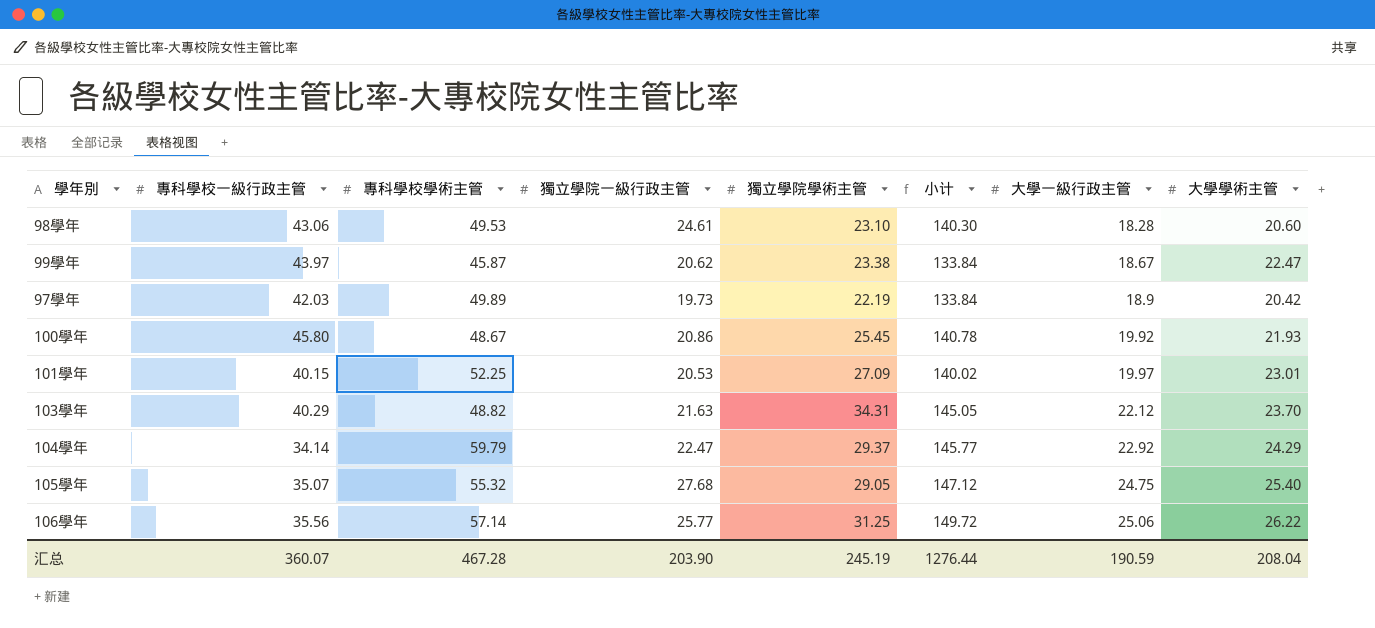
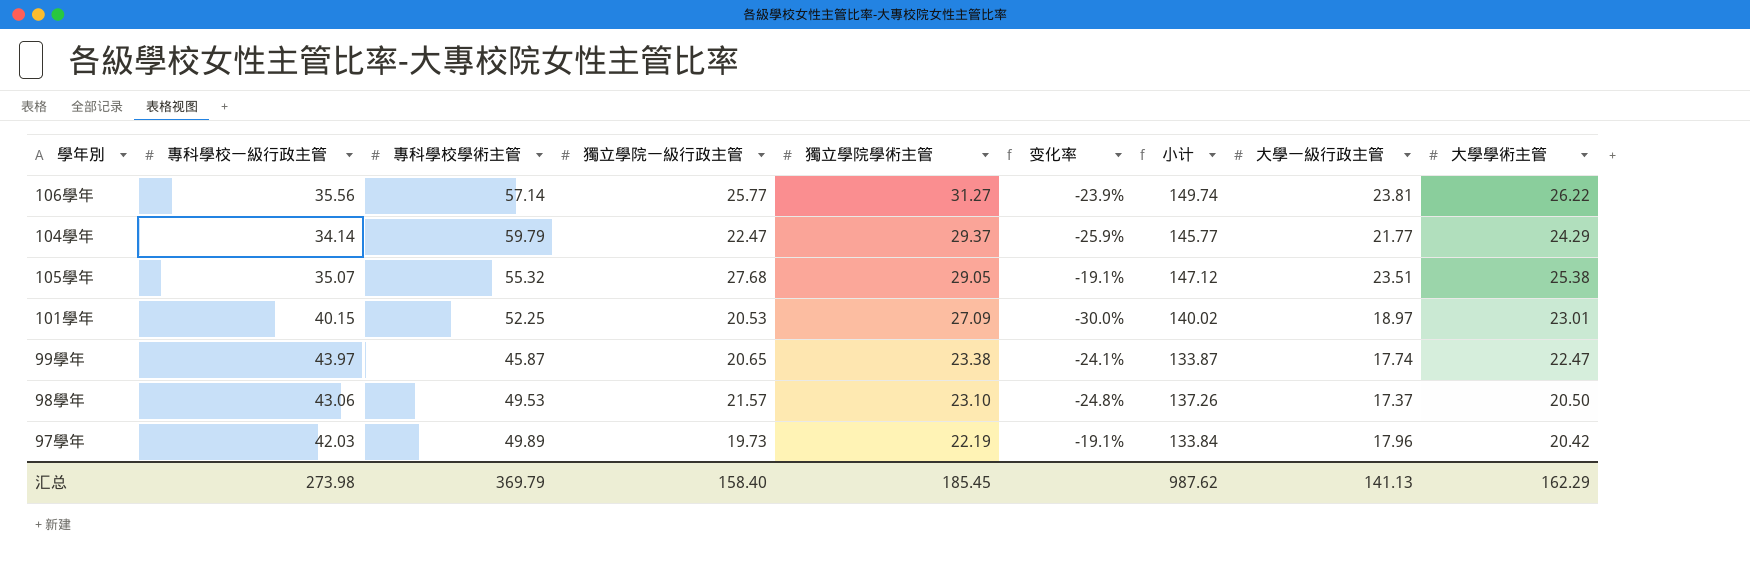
row order: 大學一級行政主管 ascending -> 獨立學院學術主管 descending
column 变化率 | formula: none -> ([大學一級行政主管] - [獨立學院學術主管]) / [獨立學院學術主管]
row 100學年: 45.80 | 48.67 | 20.86 | 25.45 | 140.78 | 19.92 | 21.93 -> none
row 103學年: 40.29 | 48.82 | 21.63 | 34.31 | 145.05 | 22.12 | 23.70 -> none
106學年 | 獨立學院學術主管: 31.25 -> 31.27
106學年 | 小计: 149.72 -> 149.74
106學年 | 大學一級行政主管: 25.06 -> 23.81
104學年 | 大學一級行政主管: 22.92 -> 21.77
105學年 | 大學一級行政主管: 24.75 -> 23.51
105學年 | 大學學術主管: 25.40 -> 25.38
101學年 | 大學一級行政主管: 19.97 -> 18.97
99學年 | 獨立學院一級行政主管: 20.62 -> 20.65
99學年 | 小计: 133.84 -> 133.87
99學年 | 大學一級行政主管: 18.67 -> 17.74
98學年 | 獨立學院一級行政主管: 24.61 -> 21.57
98學年 | 小计: 140.30 -> 137.26
98學年 | 大學一級行政主管: 18.28 -> 17.37
98學年 | 大學學術主管: 20.60 -> 20.50
97學年 | 大學一級行政主管: 18.9 -> 17.96
汇总 | 專科學校一級行政主管: 360.07 -> 273.98
汇总 | 專科學校學術主管: 467.28 -> 369.79
汇总 | 獨立學院一級行政主管: 203.90 -> 158.40
汇总 | 獨立學院學術主管: 245.19 -> 185.45
汇总 | 小计: 1276.44 -> 987.62
汇总 | 大學一級行政主管: 190.59 -> 141.13
汇总 | 大學學術主管: 208.04 -> 162.29

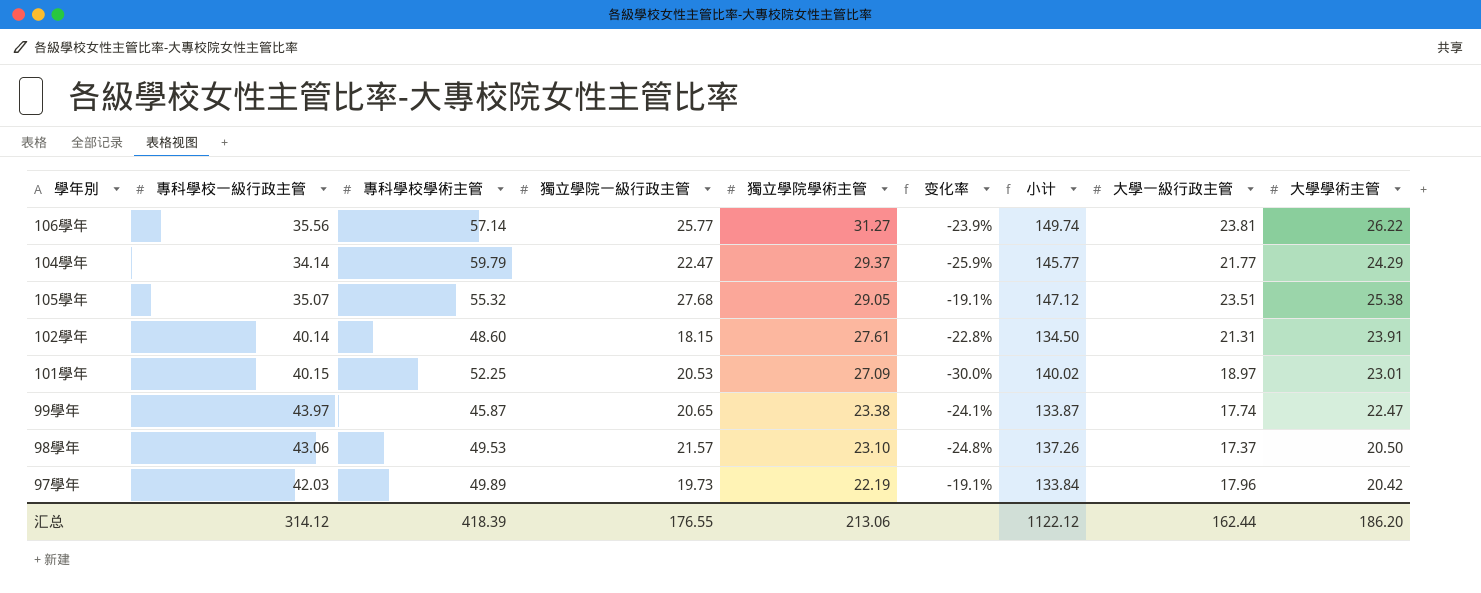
row 102學年: none -> 40.14 | 48.60 | 18.15 | 27.61 | -22.8% | 134.50 | 21.31 | 23.91
汇总 | 專科學校一級行政主管: 273.98 -> 314.12
汇总 | 專科學校學術主管: 369.79 -> 418.39
汇总 | 獨立學院一級行政主管: 158.40 -> 176.55
汇总 | 獨立學院學術主管: 185.45 -> 213.06
汇总 | 小计: 987.62 -> 1122.12
汇总 | 大學一級行政主管: 141.13 -> 162.44
汇总 | 大學學術主管: 162.29 -> 186.20

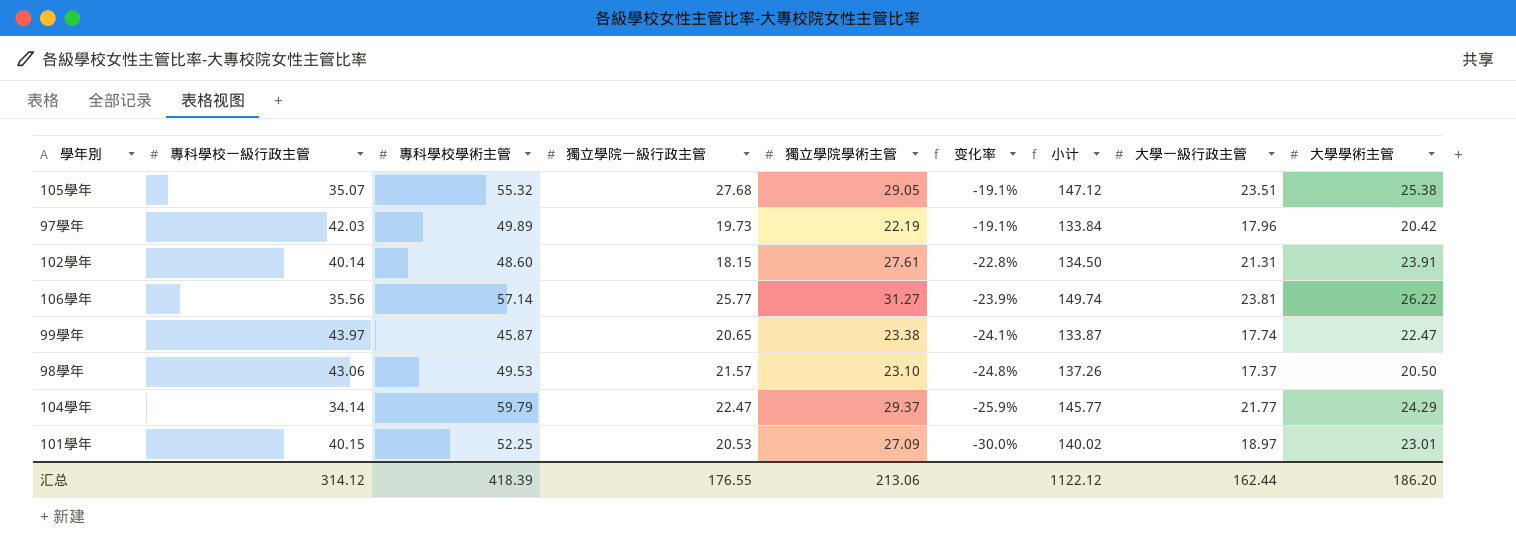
row order: 獨立學院學術主管 descending -> 变化率 descending

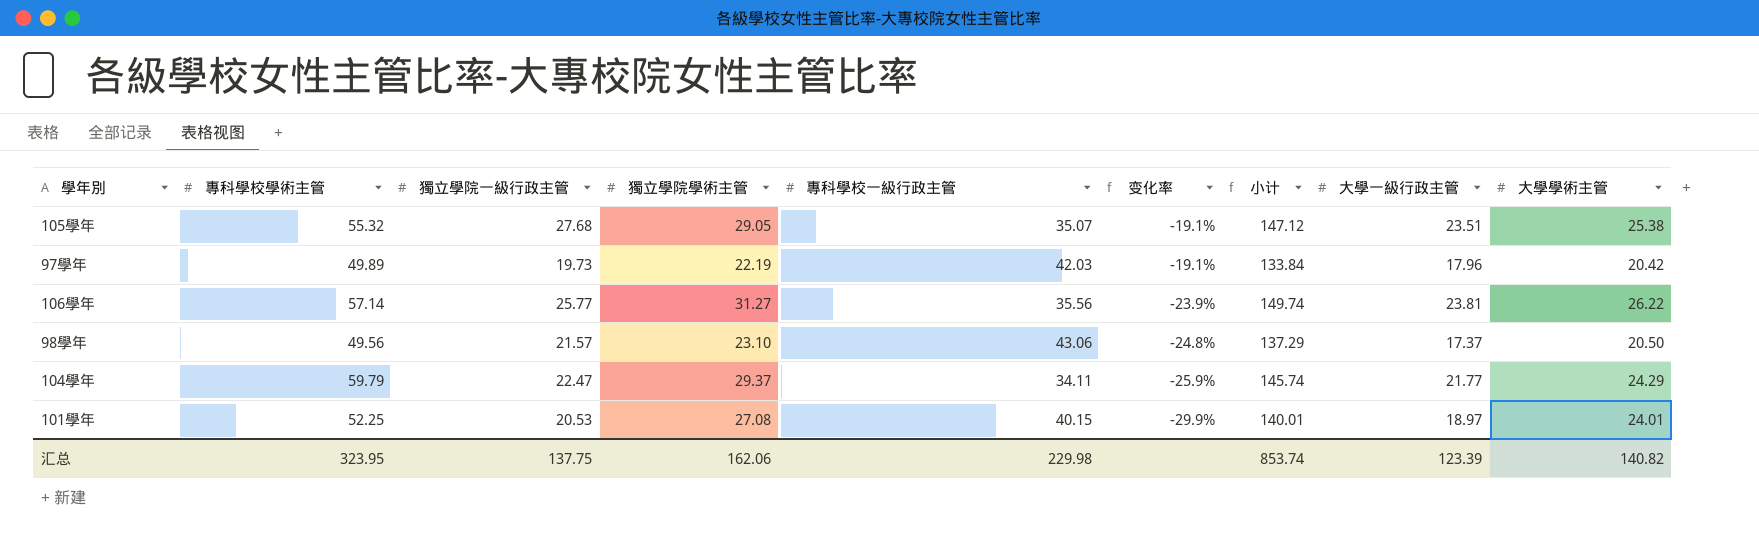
column 專科學校一級行政主管 | position: 2 -> 5
row 102學年: 40.14 | 48.60 | 18.15 | 27.61 | -22.8% | 134.50 | 21.31 | 23.91 -> none
row 99學年: 43.97 | 45.87 | 20.65 | 23.38 | -24.1% | 133.87 | 17.74 | 22.47 -> none
98學年 | 專科學校學術主管: 49.53 -> 49.56
98學年 | 小计: 137.26 -> 137.29
104學年 | 專科學校一級行政主管: 34.14 -> 34.11
104學年 | 小计: 145.77 -> 145.74
101學年 | 獨立學院學術主管: 27.09 -> 27.08
101學年 | 变化率: -30.0% -> -29.9%
101學年 | 小计: 140.02 -> 140.01
101學年 | 大學學術主管: 23.01 -> 24.01
汇总 | 專科學校學術主管: 418.39 -> 323.95
汇总 | 獨立學院一級行政主管: 176.55 -> 137.75
汇总 | 獨立學院學術主管: 213.06 -> 162.06
汇总 | 專科學校一級行政主管: 314.12 -> 229.98
汇总 | 小计: 1122.12 -> 853.74
汇总 | 大學一級行政主管: 162.44 -> 123.39
汇总 | 大學學術主管: 186.20 -> 140.82

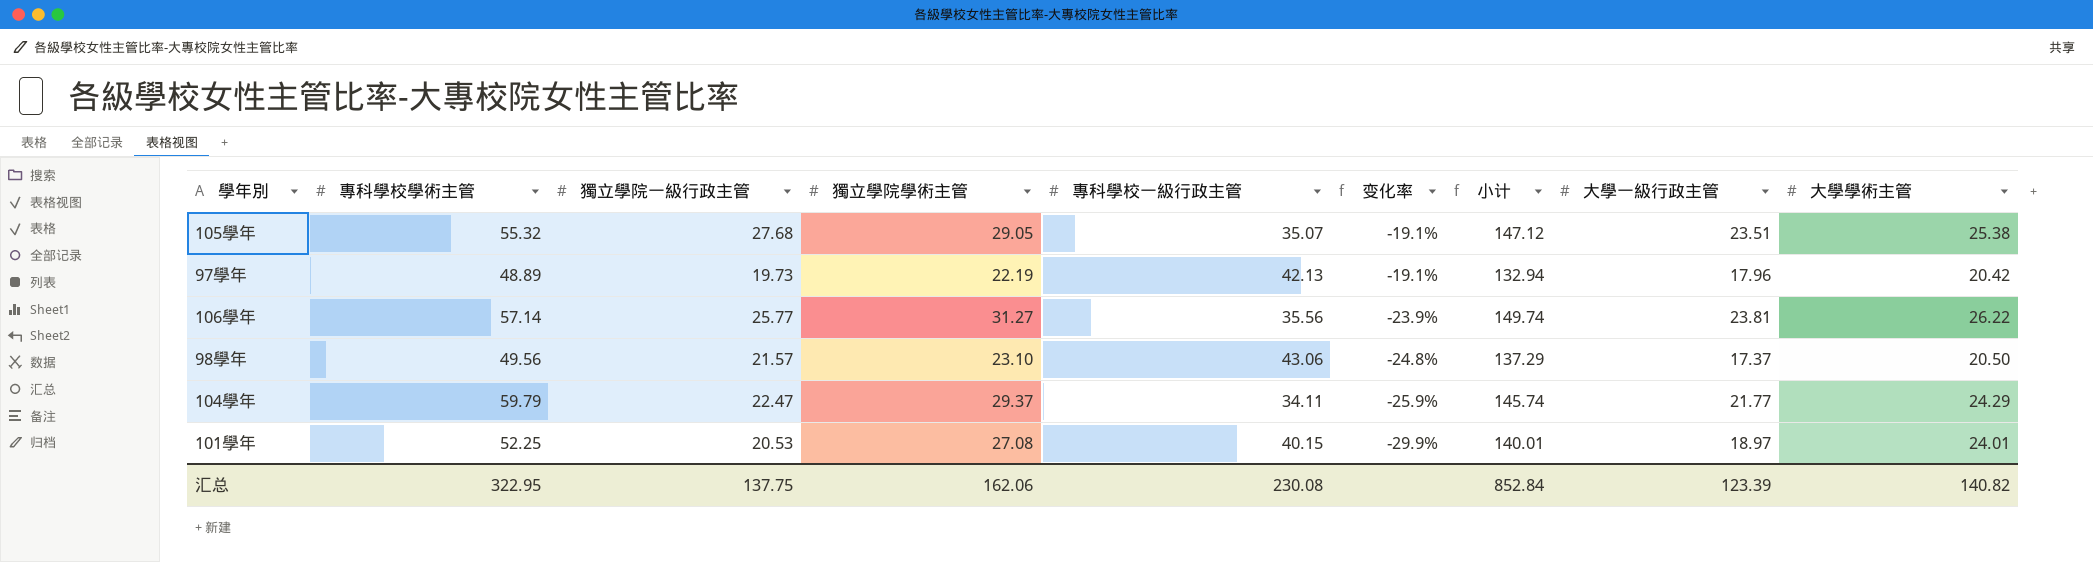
97學年 | 專科學校學術主管: 49.89 -> 48.89
97學年 | 專科學校一級行政主管: 42.03 -> 42.13
97學年 | 小计: 133.84 -> 132.94
汇总 | 專科學校學術主管: 323.95 -> 322.95
汇总 | 專科學校一級行政主管: 229.98 -> 230.08
汇总 | 小计: 853.74 -> 852.84

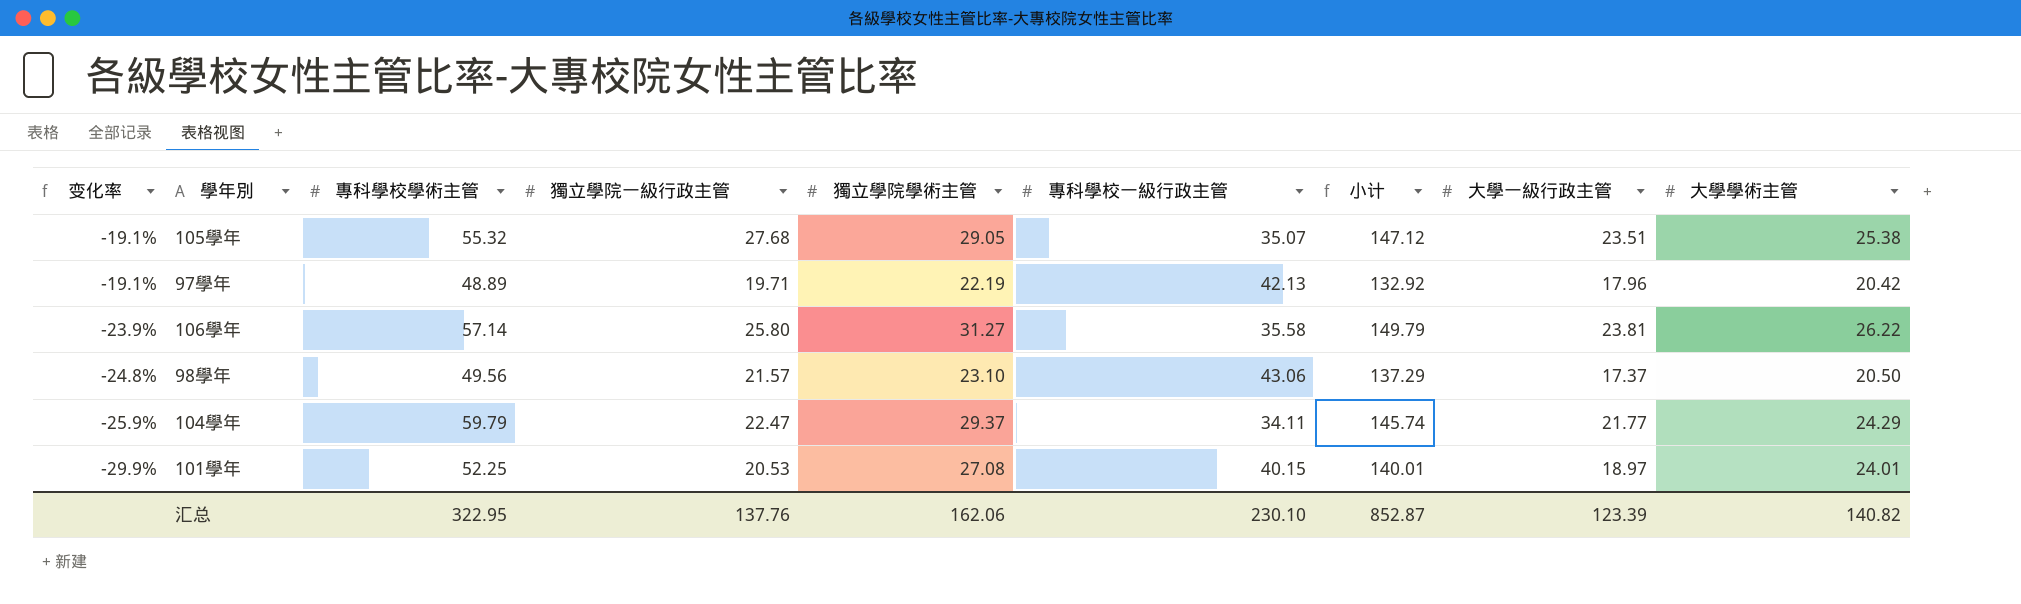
column 变化率 | position: 6 -> 1
97學年 | 獨立學院一級行政主管: 19.73 -> 19.71
97學年 | 小计: 132.94 -> 132.92
106學年 | 獨立學院一級行政主管: 25.77 -> 25.80
106學年 | 專科學校一級行政主管: 35.56 -> 35.58
106學年 | 小计: 149.74 -> 149.79
汇总 | 獨立學院一級行政主管: 137.75 -> 137.76
汇总 | 專科學校一級行政主管: 230.08 -> 230.10
汇总 | 小计: 852.84 -> 852.87

